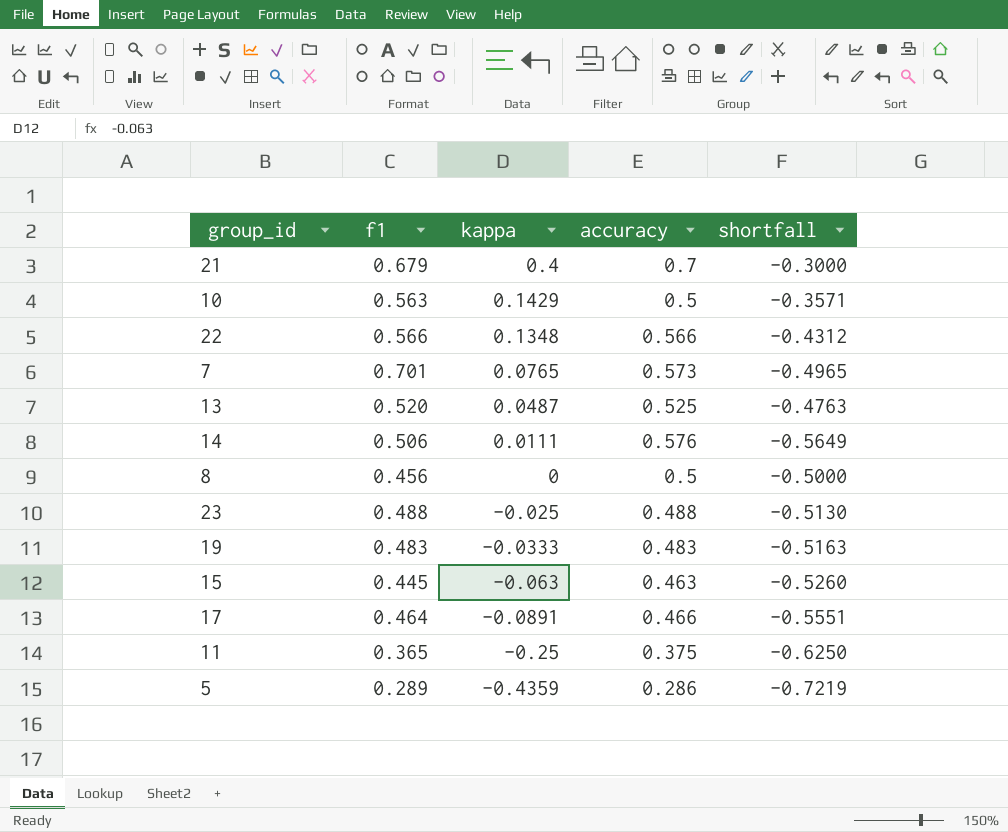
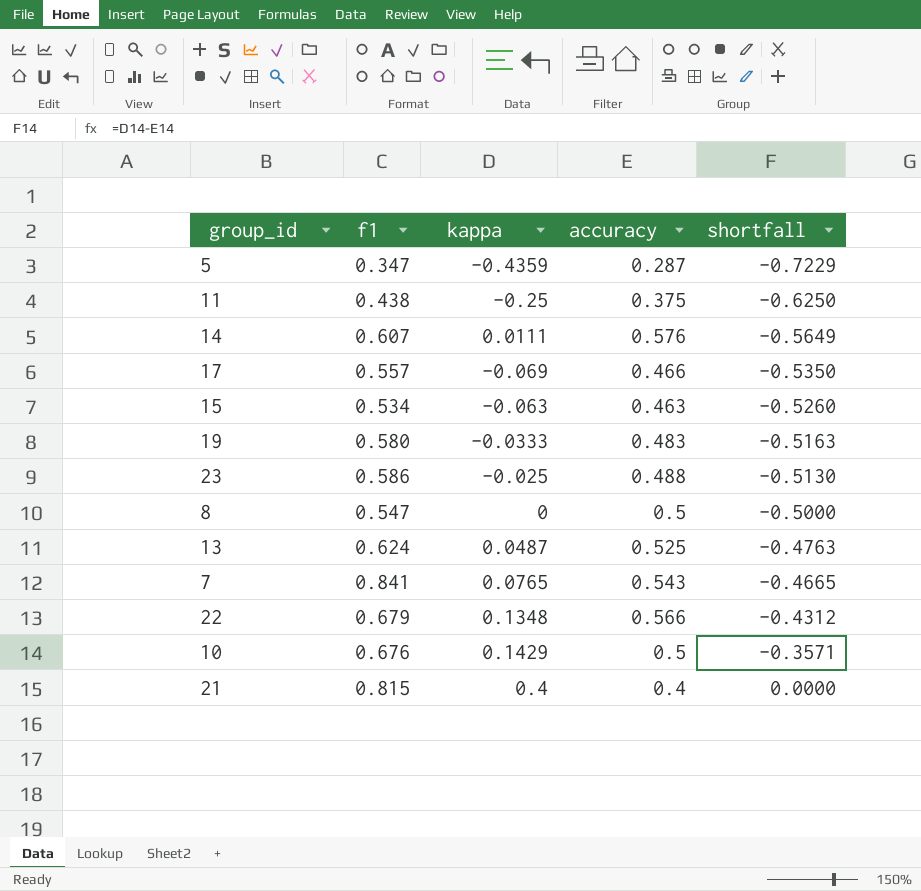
row order: kappa descending -> shortfall ascending
5 | f1: 0.289 -> 0.347
5 | accuracy: 0.286 -> 0.287
5 | shortfall: -0.7219 -> -0.7229
11 | f1: 0.365 -> 0.438
14 | f1: 0.506 -> 0.607
17 | f1: 0.464 -> 0.557
17 | kappa: -0.0891 -> -0.069
17 | shortfall: -0.5551 -> -0.5350
15 | f1: 0.445 -> 0.534
19 | f1: 0.483 -> 0.580
23 | f1: 0.488 -> 0.586
8 | f1: 0.456 -> 0.547
13 | f1: 0.520 -> 0.624
7 | f1: 0.701 -> 0.841
7 | accuracy: 0.573 -> 0.543
7 | shortfall: -0.4965 -> -0.4665
22 | f1: 0.566 -> 0.679
10 | f1: 0.563 -> 0.676
21 | f1: 0.679 -> 0.815
21 | accuracy: 0.7 -> 0.4
21 | shortfall: -0.3000 -> 0.0000

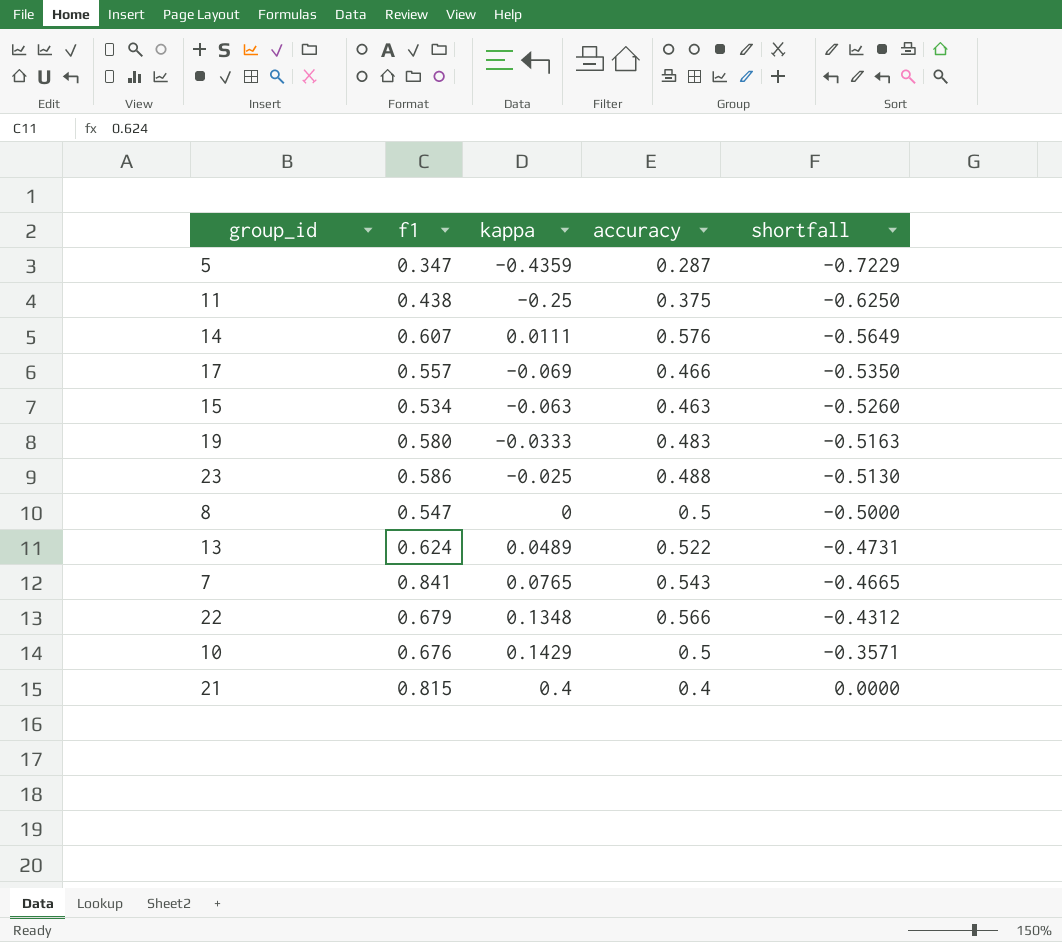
13 | kappa: 0.0487 -> 0.0489
13 | accuracy: 0.525 -> 0.522
13 | shortfall: -0.4763 -> -0.4731

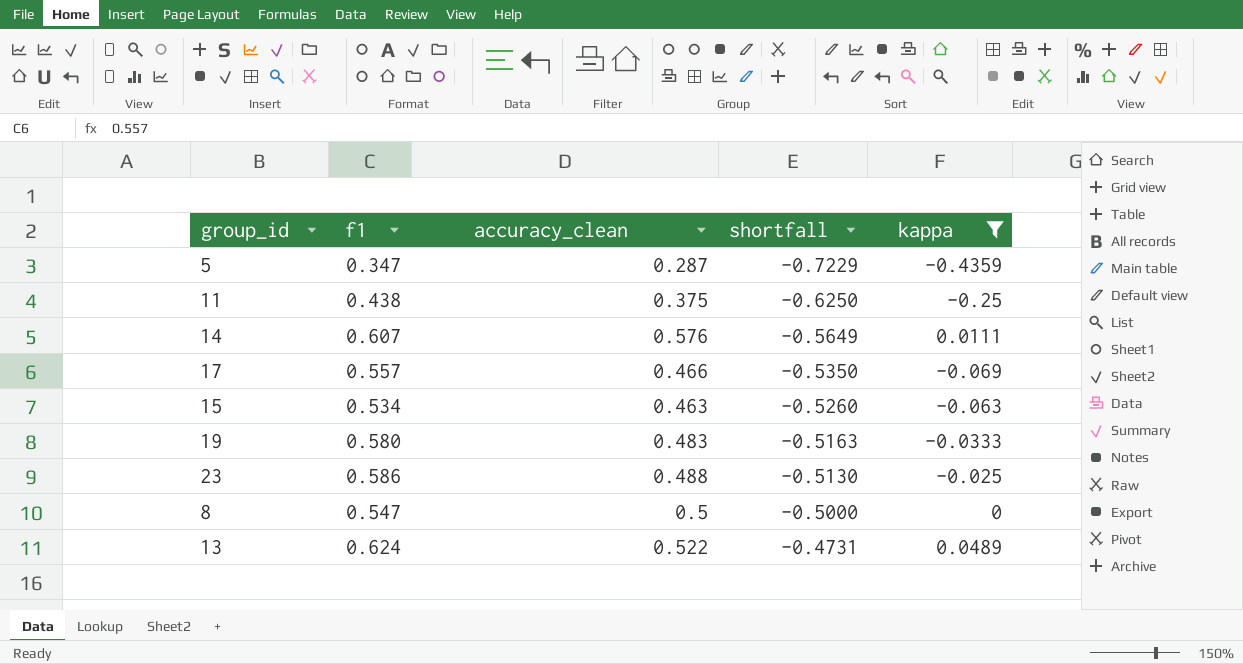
filter: none -> kappa <= 0.0489
column name: accuracy -> accuracy_clean
column kappa | position: 3 -> 5

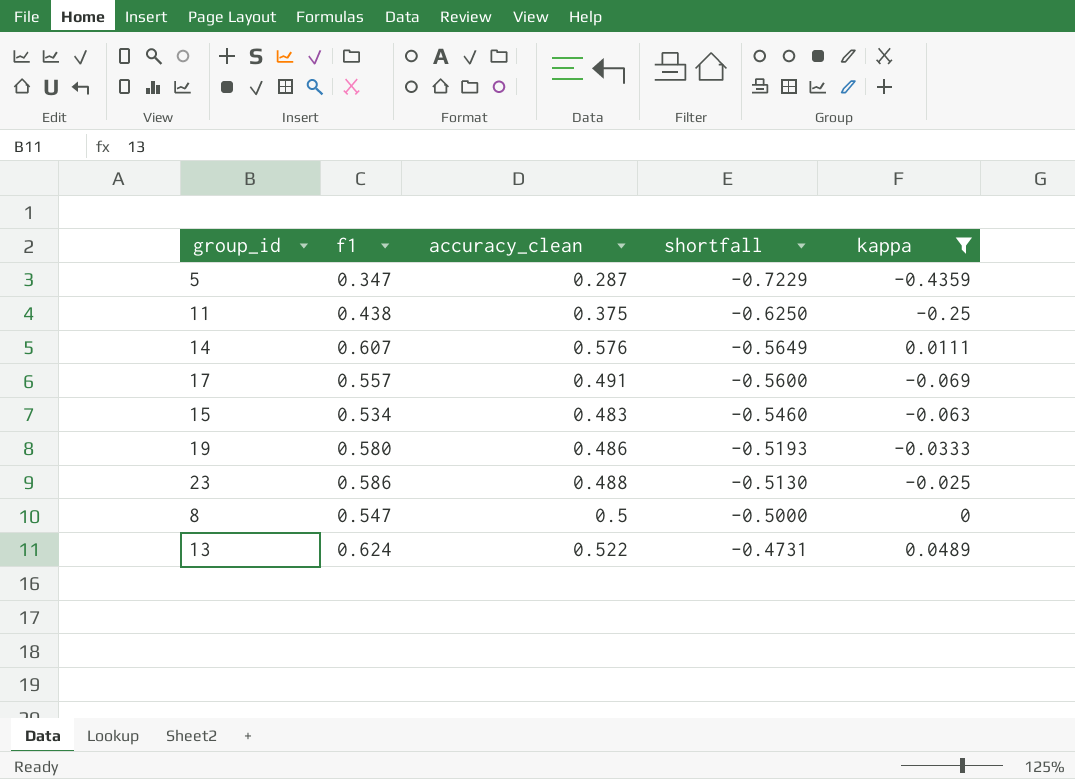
17 | accuracy_clean: 0.466 -> 0.491
17 | shortfall: -0.5350 -> -0.5600
15 | accuracy_clean: 0.463 -> 0.483
15 | shortfall: -0.5260 -> -0.5460
19 | accuracy_clean: 0.483 -> 0.486
19 | shortfall: -0.5163 -> -0.5193

